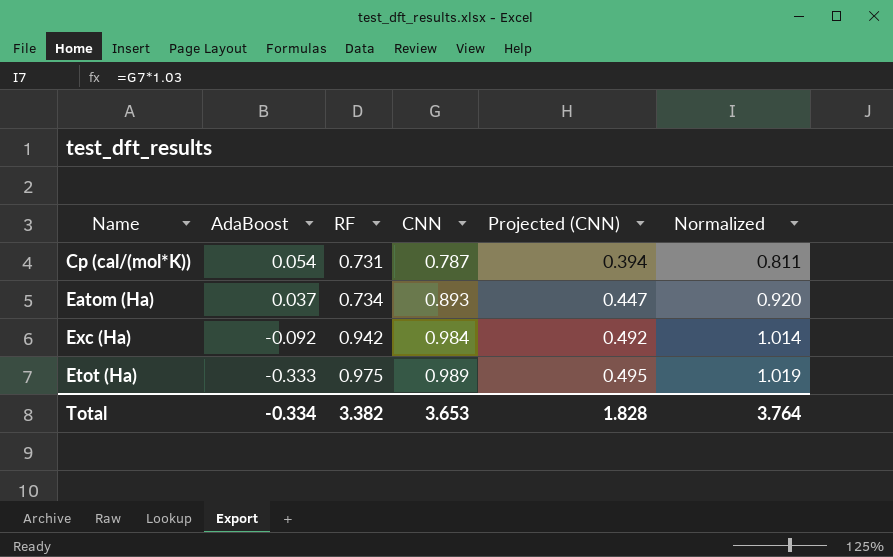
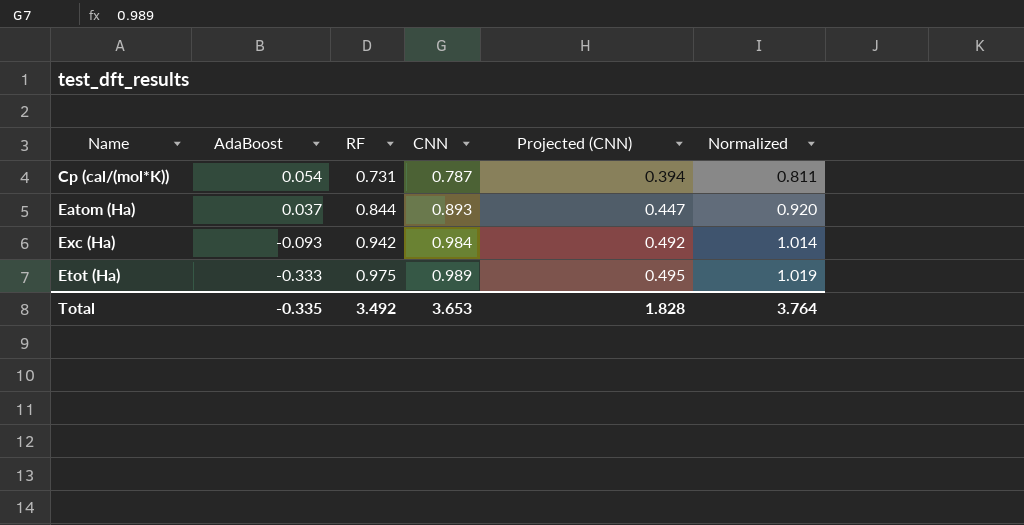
Eatom (Ha) | RF: 0.734 -> 0.844
Exc (Ha) | AdaBoost: -0.092 -> -0.093
Total | AdaBoost: -0.334 -> -0.335
Total | RF: 3.382 -> 3.492

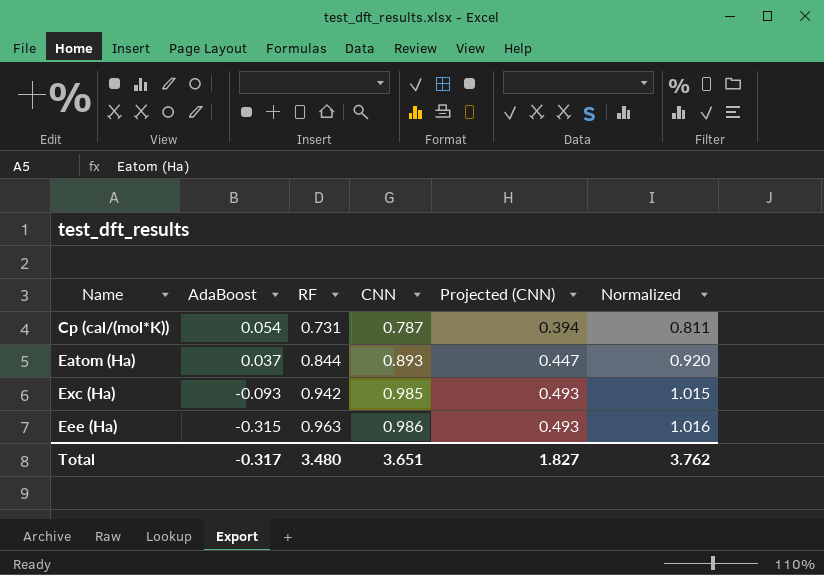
row Etot (Ha): -0.333 | 0.975 | 0.989 | 0.495 | 1.019 -> none
Exc (Ha) | CNN: 0.984 -> 0.985
Exc (Ha) | Projected (CNN): 0.492 -> 0.493
Exc (Ha) | Normalized: 1.014 -> 1.015
row Eee (Ha): none -> -0.315 | 0.963 | 0.986 | 0.493 | 1.016
Total | AdaBoost: -0.335 -> -0.317
Total | RF: 3.492 -> 3.480
Total | CNN: 3.653 -> 3.651
Total | Projected (CNN): 1.828 -> 1.827
Total | Normalized: 3.764 -> 3.762

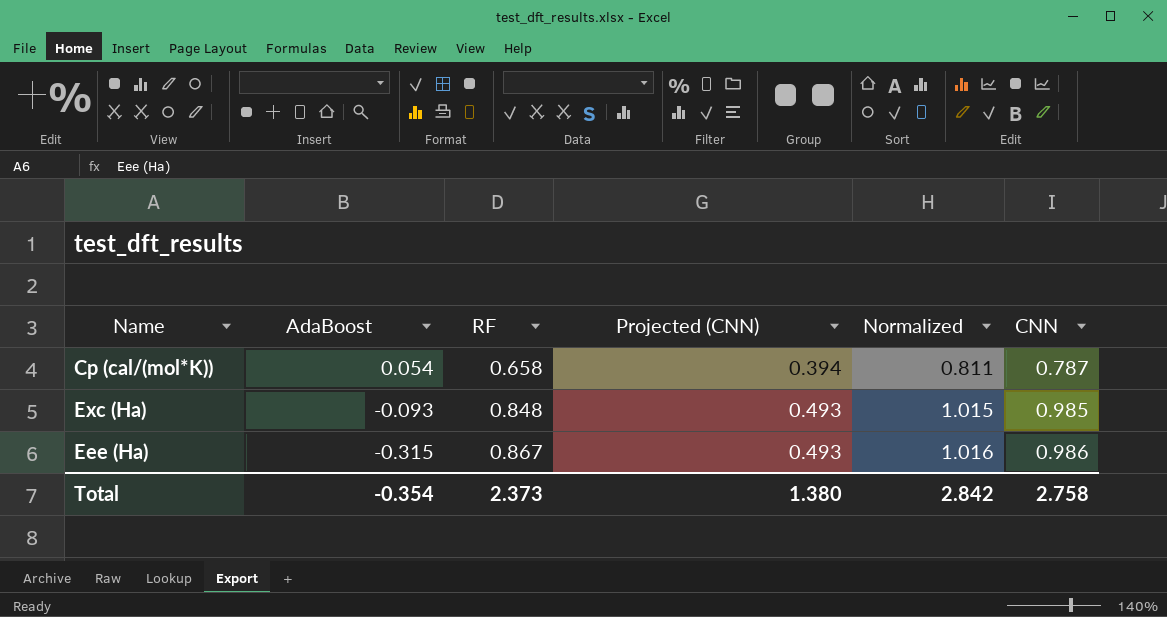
column CNN | position: 4 -> 6
row Eatom (Ha): 0.037 | 0.844 | 0.893 | 0.447 | 0.920 -> none
Cp (cal/(mol*K)) | RF: 0.731 -> 0.658
Exc (Ha) | RF: 0.942 -> 0.848
Eee (Ha) | RF: 0.963 -> 0.867
Total | AdaBoost: -0.317 -> -0.354
Total | RF: 3.480 -> 2.373
Total | Projected (CNN): 1.827 -> 1.380
Total | Normalized: 3.762 -> 2.842
Total | CNN: 3.651 -> 2.758

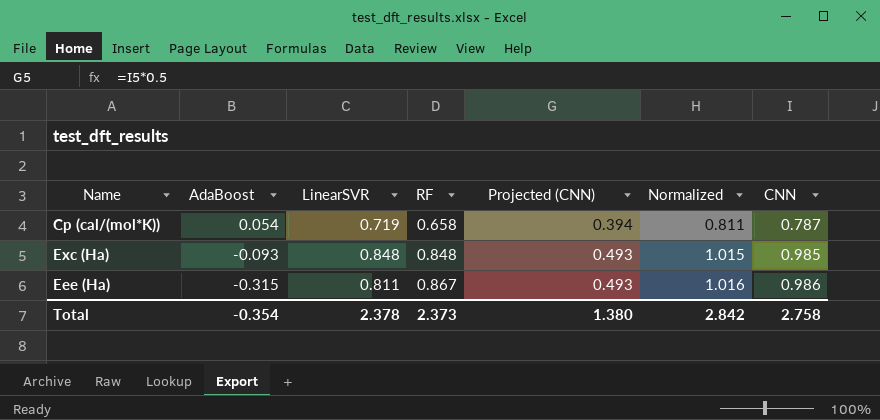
column LinearSVR | position: none -> 3

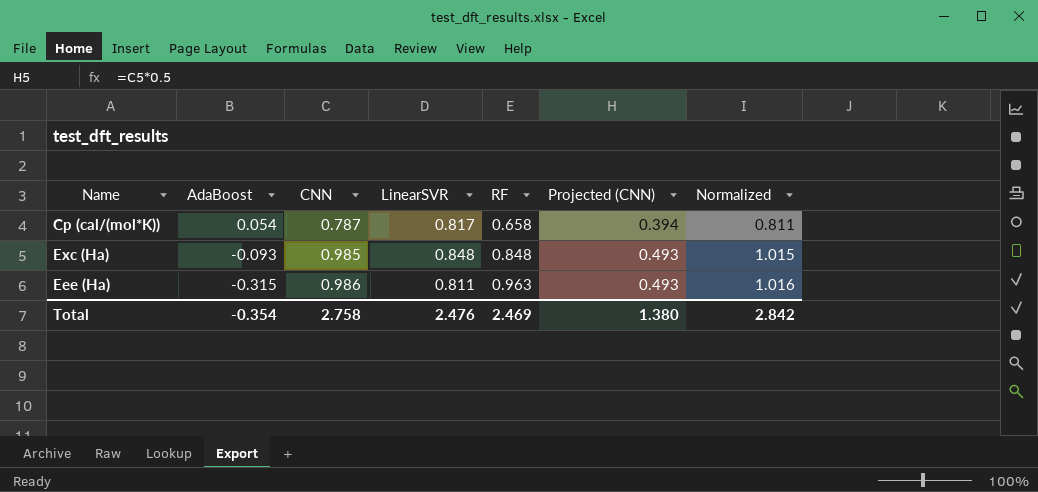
column CNN | position: 7 -> 3
Cp (cal/(mol*K)) | LinearSVR: 0.719 -> 0.817
Eee (Ha) | RF: 0.867 -> 0.963
Total | LinearSVR: 2.378 -> 2.476
Total | RF: 2.373 -> 2.469

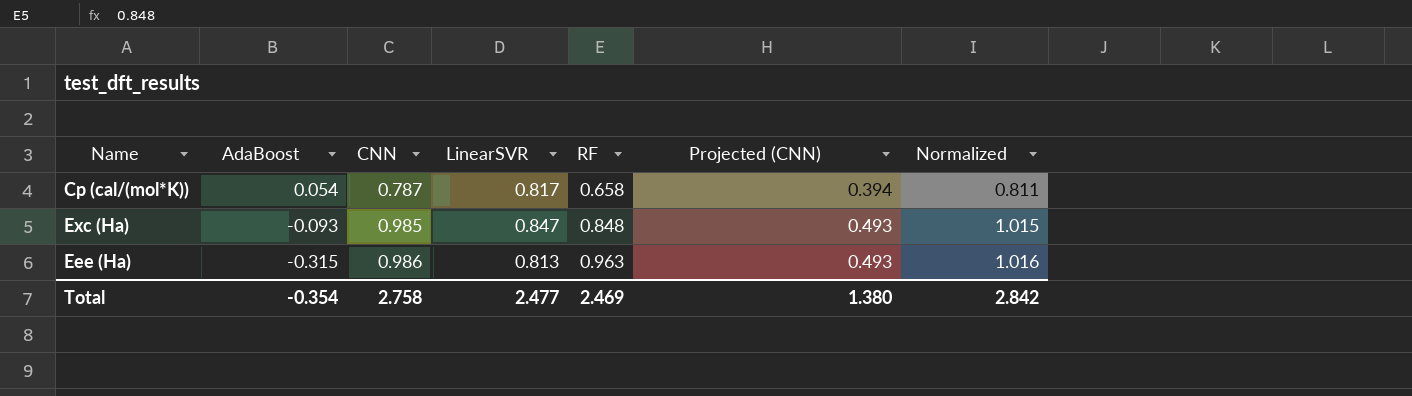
Exc (Ha) | LinearSVR: 0.848 -> 0.847
Eee (Ha) | LinearSVR: 0.811 -> 0.813
Total | LinearSVR: 2.476 -> 2.477

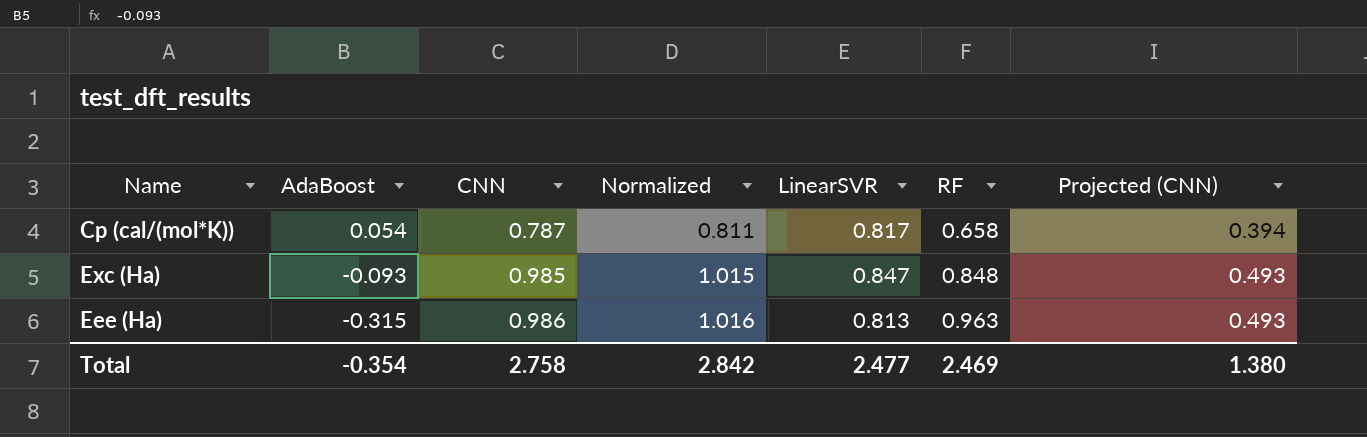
column Normalized | position: 7 -> 4

